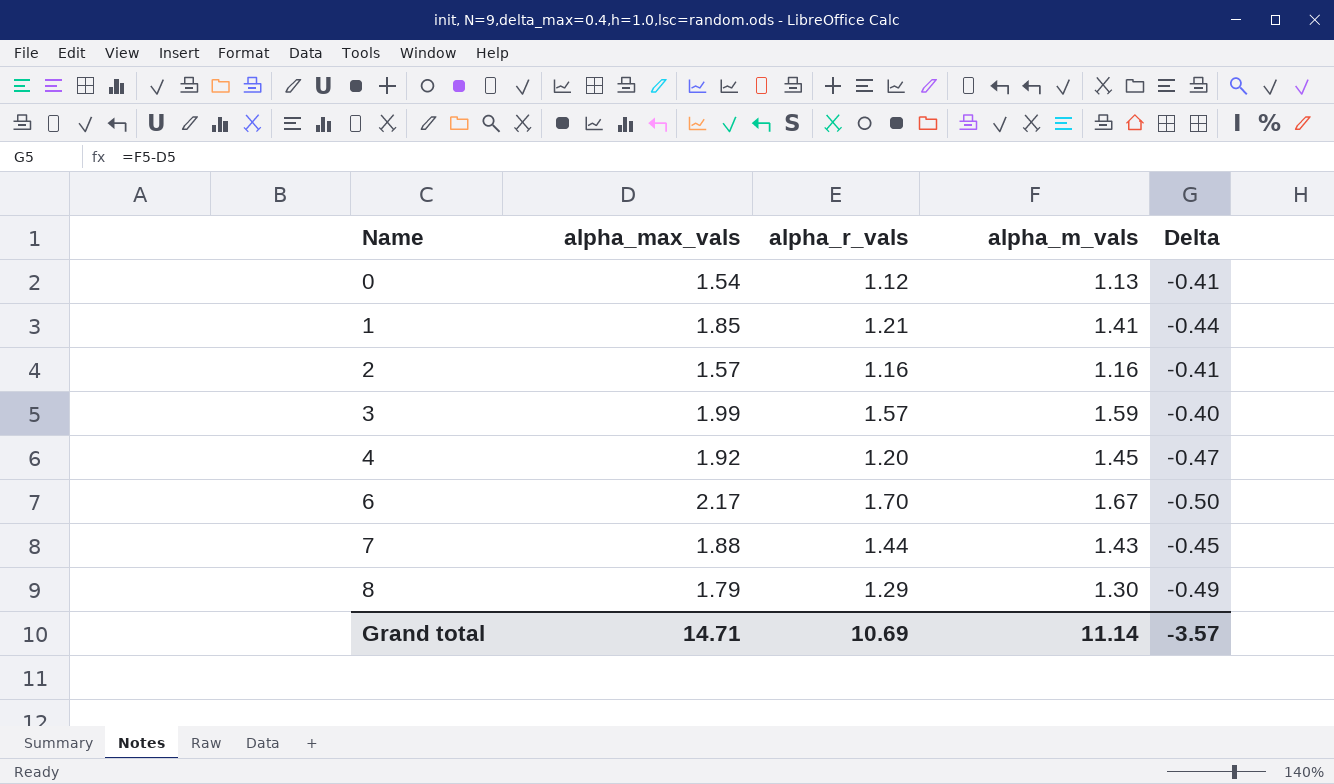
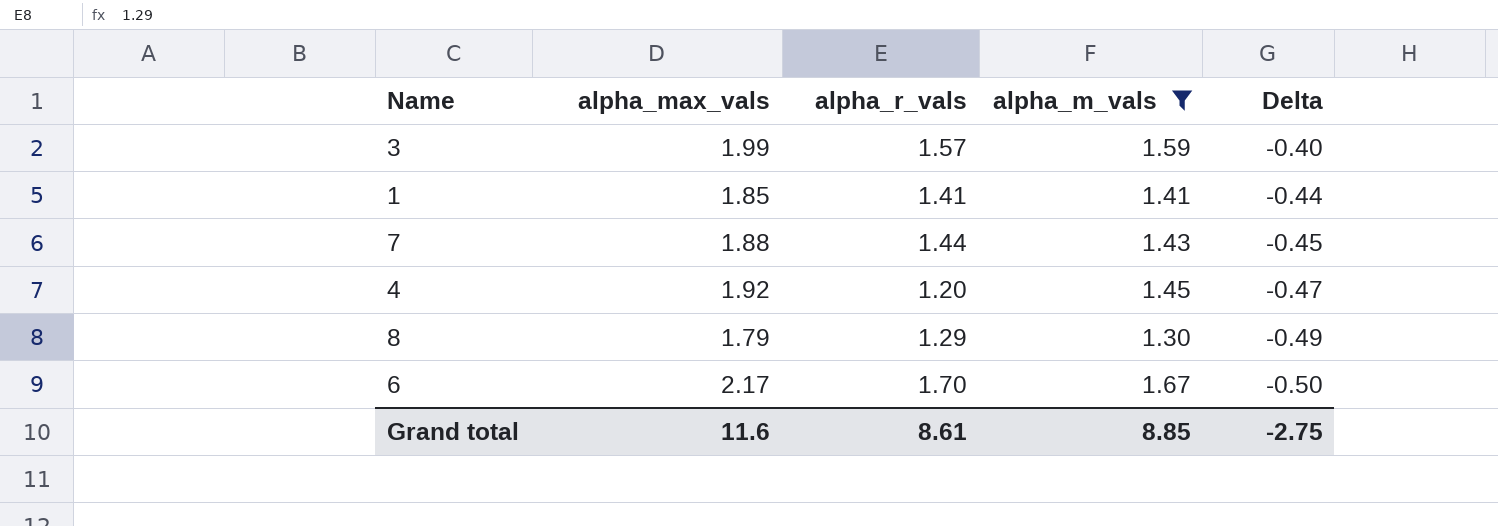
filter: none -> alpha_m_vals >= 1.30
row order: Name ascending -> Delta descending
1 | alpha_r_vals: 1.21 -> 1.41
Grand total | alpha_max_vals: 14.71 -> 11.6
Grand total | alpha_r_vals: 10.69 -> 8.61
Grand total | alpha_m_vals: 11.14 -> 8.85
Grand total | Delta: -3.57 -> -2.75

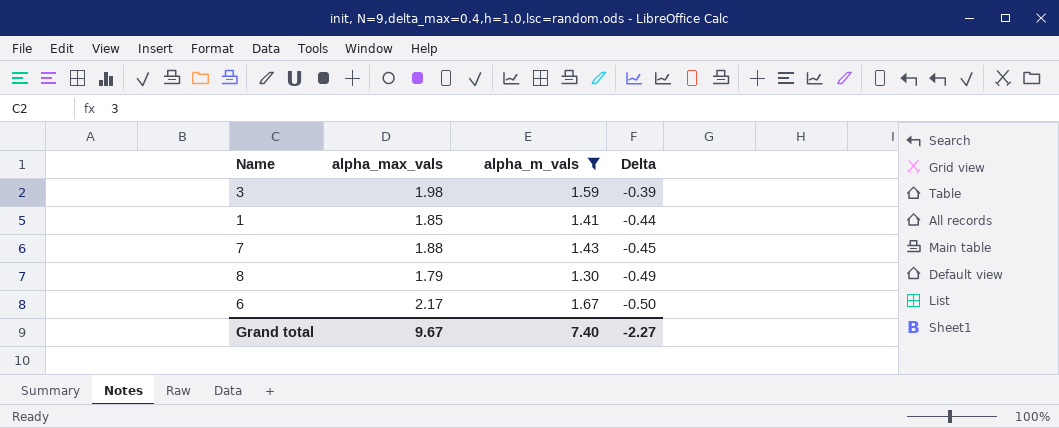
column alpha_r_vals | position: 3 -> none
row 4: 1.92 | 1.20 | 1.45 | -0.47 -> none
3 | alpha_max_vals: 1.99 -> 1.98
3 | Delta: -0.40 -> -0.39
Grand total | alpha_max_vals: 11.6 -> 9.67
Grand total | alpha_m_vals: 8.85 -> 7.40
Grand total | Delta: -2.75 -> -2.27

